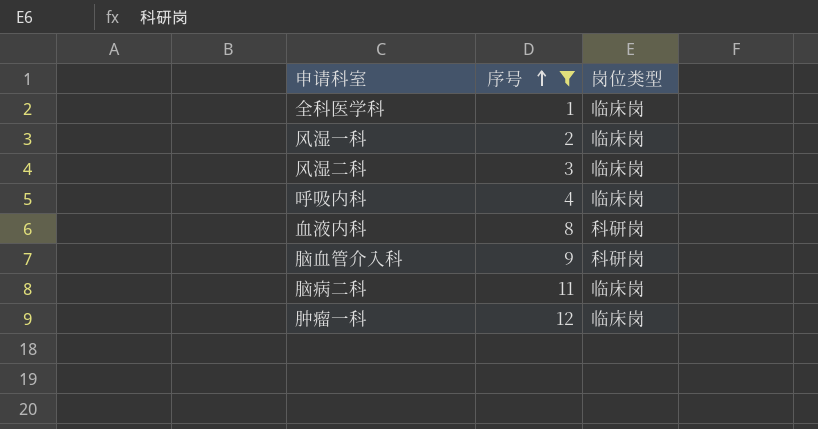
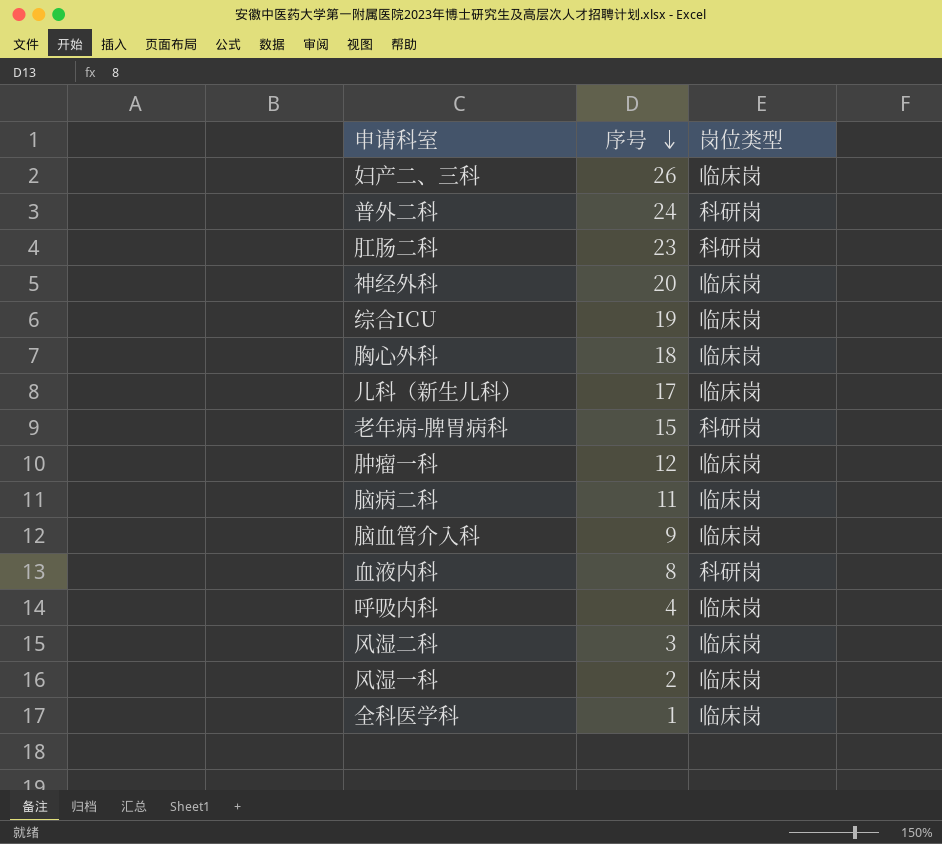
filter: 序号 <= 12 -> none
row order: 序号 ascending -> 序号 descending
脑血管介入科 | 岗位类型: 科研岗 -> 临床岗

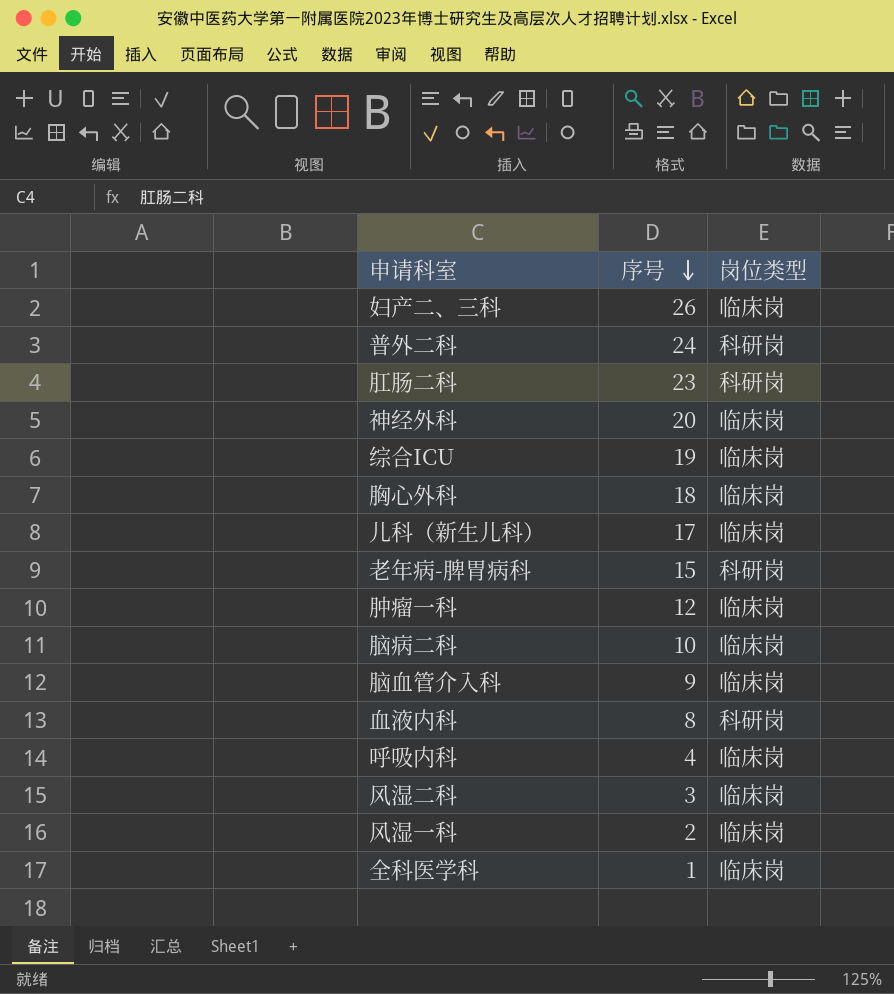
脑病二科 | 序号: 11 -> 10

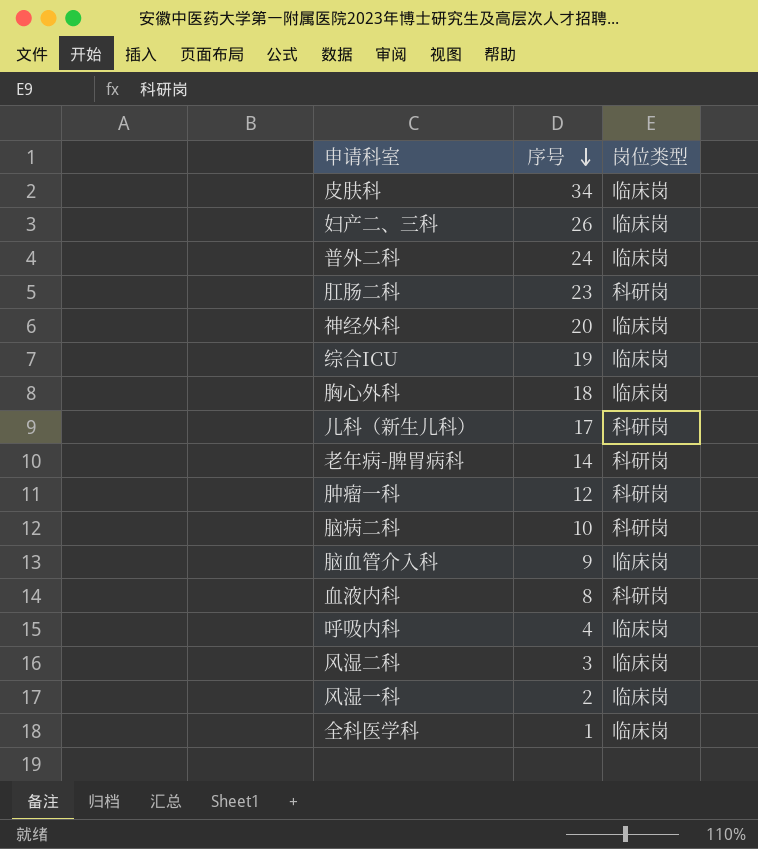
row 皮肤科: none -> 34 | 临床岗
普外二科 | 岗位类型: 科研岗 -> 临床岗
儿科（新生儿科） | 岗位类型: 临床岗 -> 科研岗
老年病-脾胃病科 | 序号: 15 -> 14
肿瘤一科 | 岗位类型: 临床岗 -> 科研岗
脑病二科 | 岗位类型: 临床岗 -> 科研岗

